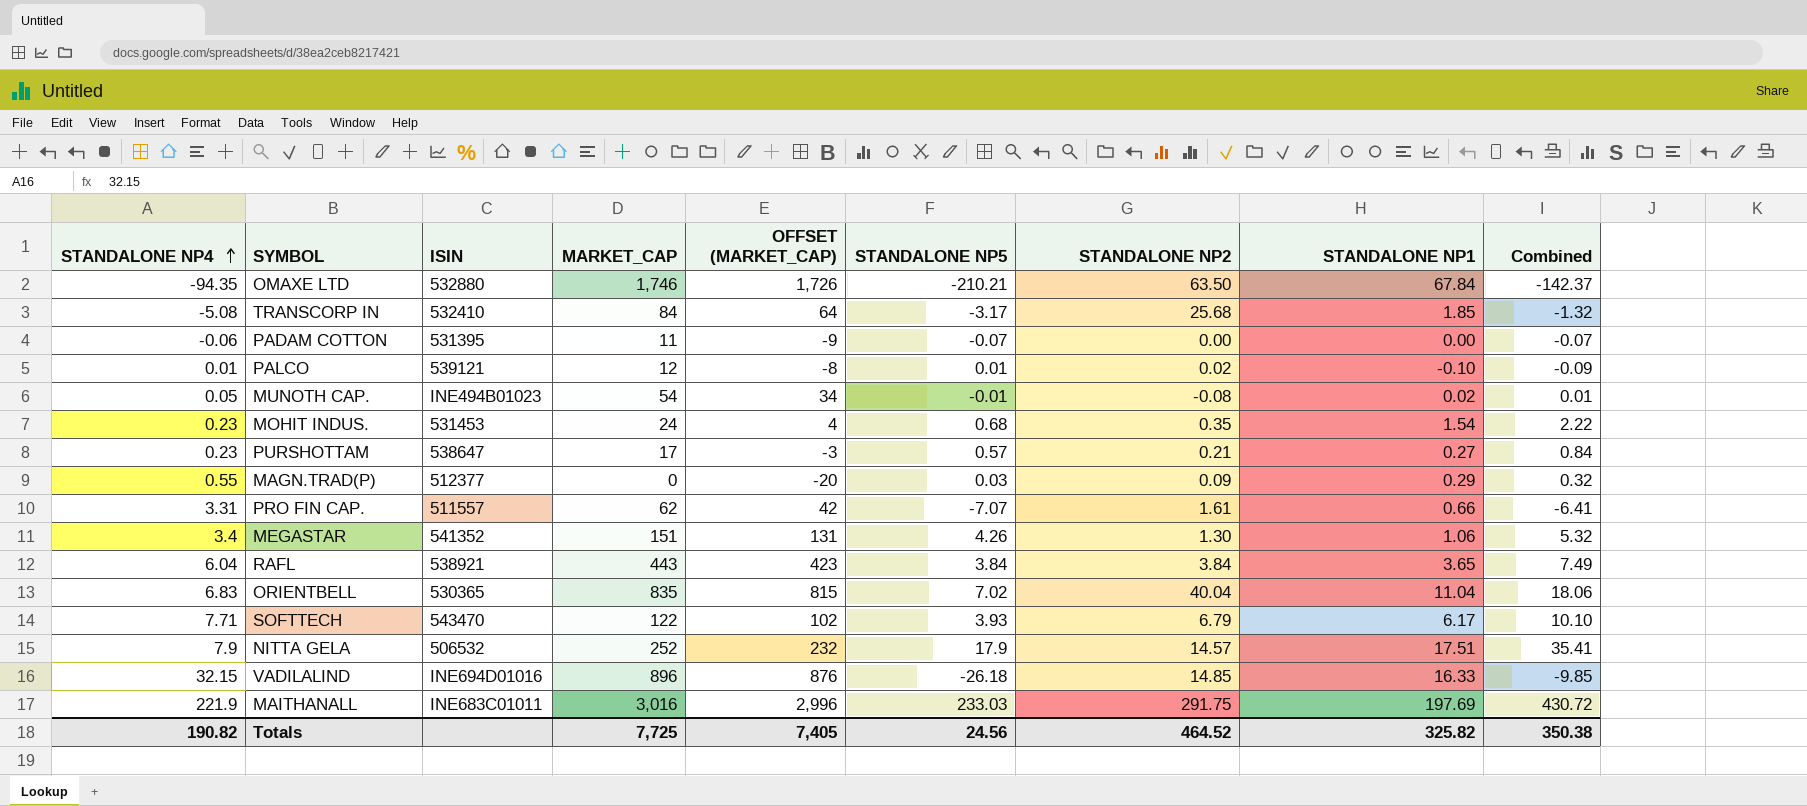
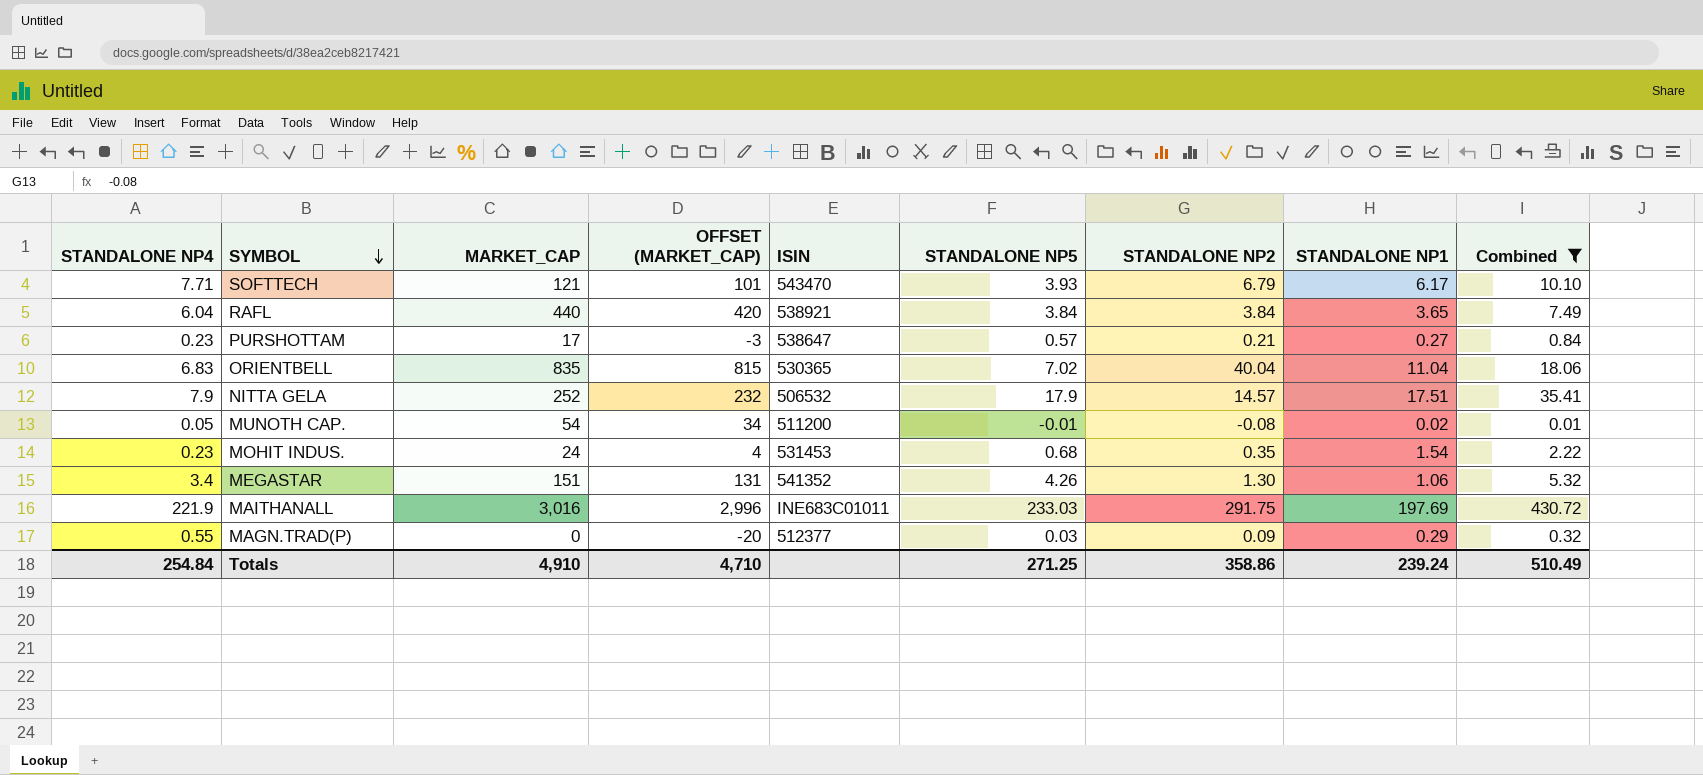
filter: none -> Combined >= 0.01
row order: STANDALONE NP4 ascending -> SYMBOL descending
column ISIN | position: 3 -> 5
SOFTTECH | MARKET_CAP: 122 -> 121
SOFTTECH | OFFSET (MARKET_CAP): 102 -> 101
RAFL | MARKET_CAP: 443 -> 440
RAFL | OFFSET (MARKET_CAP): 423 -> 420
MUNOTH CAP. | ISIN: INE494B01023 -> 511200
Totals | STANDALONE NP4: 190.82 -> 254.84
Totals | MARKET_CAP: 7,725 -> 4,910
Totals | OFFSET (MARKET_CAP): 7,405 -> 4,710
Totals | STANDALONE NP5: 24.56 -> 271.25
Totals | STANDALONE NP2: 464.52 -> 358.86
Totals | STANDALONE NP1: 325.82 -> 239.24
Totals | Combined: 350.38 -> 510.49

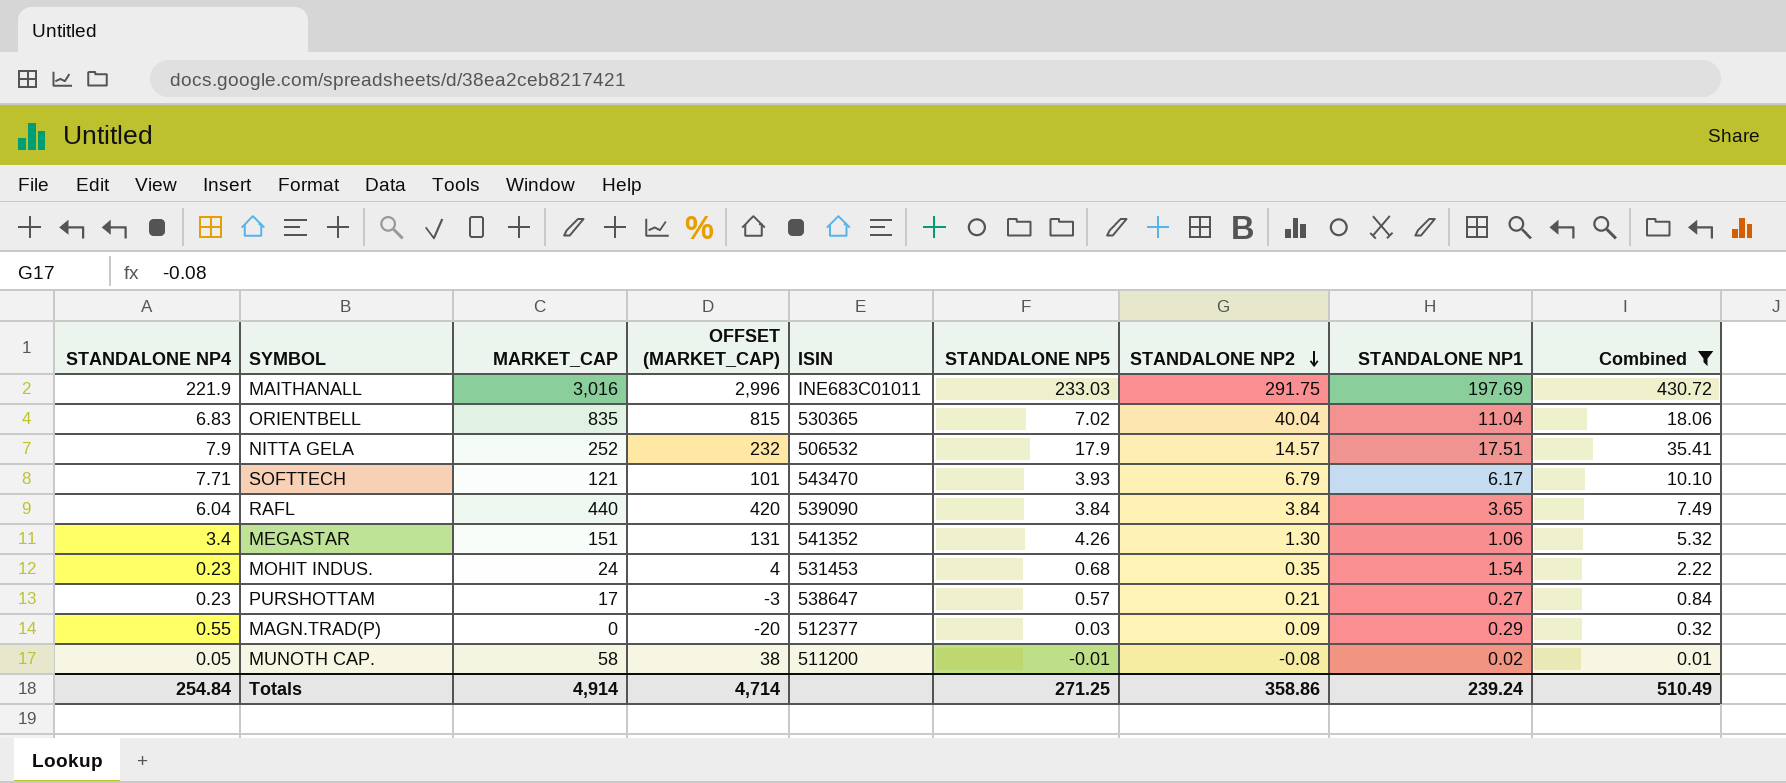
row order: SYMBOL descending -> STANDALONE NP2 descending
RAFL | ISIN: 538921 -> 539090
MUNOTH CAP. | MARKET_CAP: 54 -> 58
MUNOTH CAP. | OFFSET (MARKET_CAP): 34 -> 38
Totals | MARKET_CAP: 4,910 -> 4,914
Totals | OFFSET (MARKET_CAP): 4,710 -> 4,714

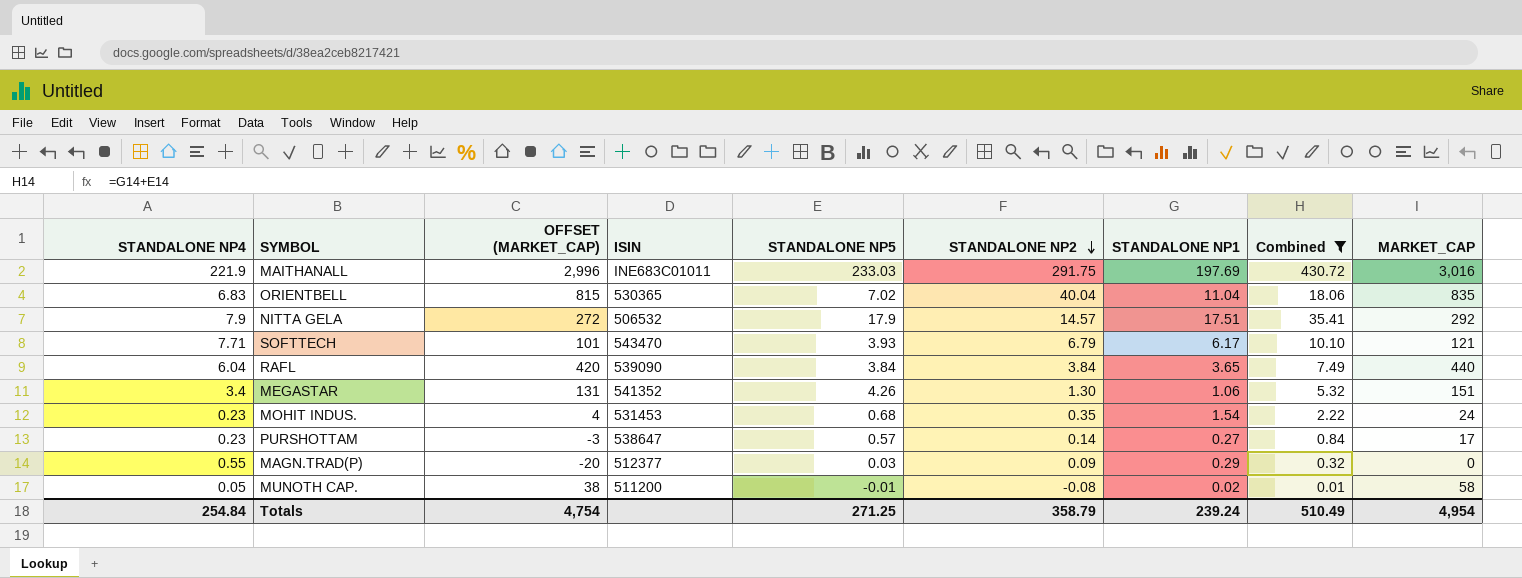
column MARKET_CAP | position: 3 -> 9
NITTA GELA | OFFSET (MARKET_CAP): 232 -> 272
NITTA GELA | MARKET_CAP: 252 -> 292
PURSHOTTAM | STANDALONE NP2: 0.21 -> 0.14
Totals | OFFSET (MARKET_CAP): 4,714 -> 4,754
Totals | STANDALONE NP2: 358.86 -> 358.79
Totals | MARKET_CAP: 4,914 -> 4,954

